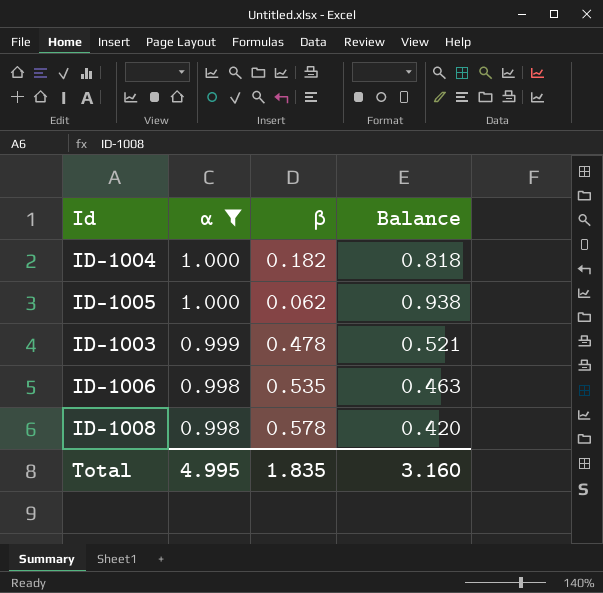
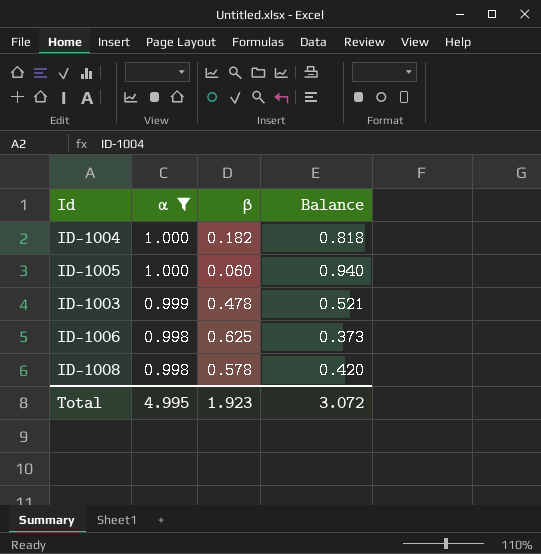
ID-1005 | β: 0.062 -> 0.060
ID-1005 | Balance: 0.938 -> 0.940
ID-1006 | β: 0.535 -> 0.625
ID-1006 | Balance: 0.463 -> 0.373
Total | β: 1.835 -> 1.923
Total | Balance: 3.160 -> 3.072

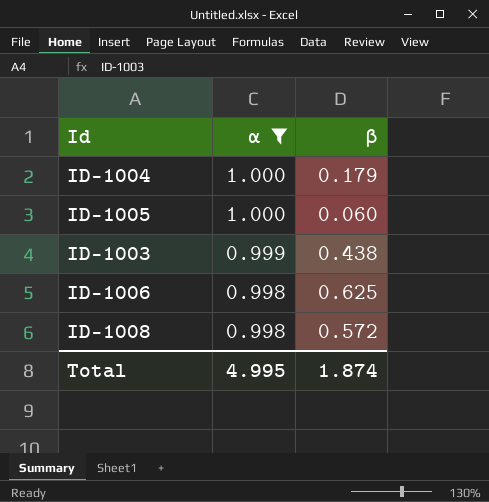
column Balance | formula: [α] - [β] -> none
ID-1004 | β: 0.182 -> 0.179
ID-1003 | β: 0.478 -> 0.438
ID-1008 | β: 0.578 -> 0.572
Total | β: 1.923 -> 1.874

